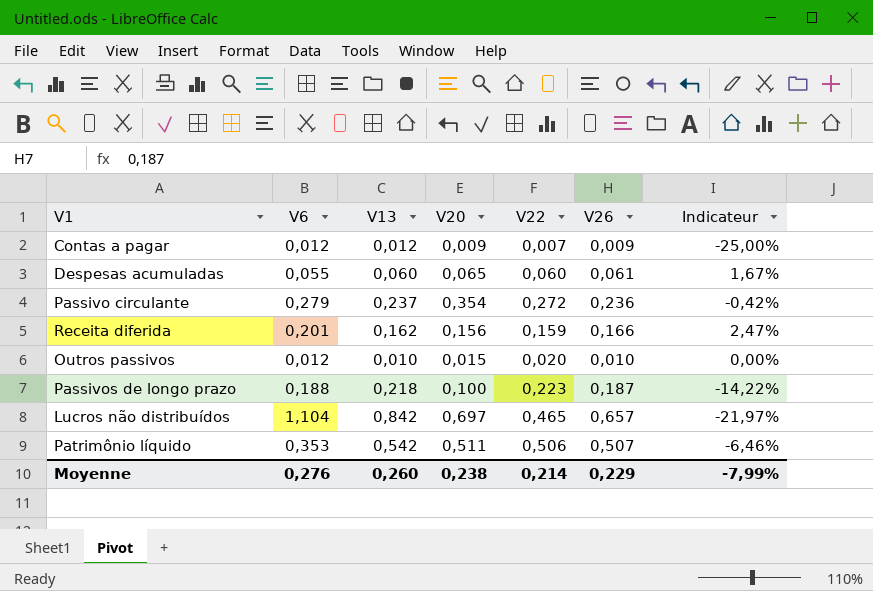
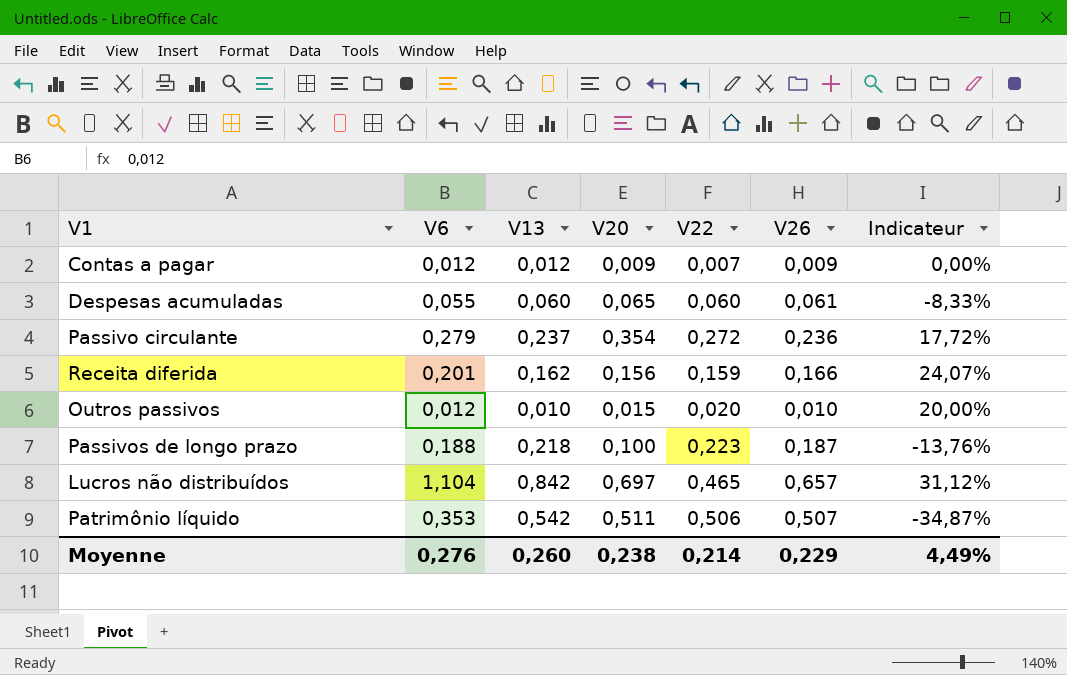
column Indicateur | formula: ([V26] - [V13]) / [V13] -> ([V6] - [V13]) / [V13]
Moyenne | Indicateur: -7,99% -> 4,49%

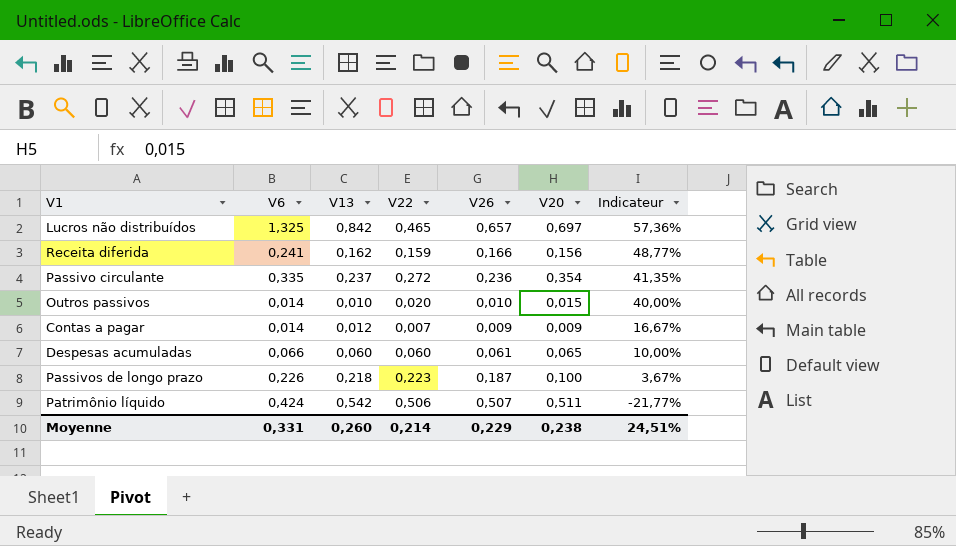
row order: none -> Indicateur descending
column V20 | position: 4 -> 6
Lucros não distribuídos | V6: 1,104 -> 1,325
Lucros não distribuídos | Indicateur: 31,12% -> 57,36%
Receita diferida | V6: 0,201 -> 0,241
Receita diferida | Indicateur: 24,07% -> 48,77%
Passivo circulante | V6: 0,279 -> 0,335
Passivo circulante | Indicateur: 17,72% -> 41,35%
Outros passivos | V6: 0,012 -> 0,014
Outros passivos | Indicateur: 20,00% -> 40,00%
Contas a pagar | V6: 0,012 -> 0,014
Contas a pagar | Indicateur: 0,00% -> 16,67%
Despesas acumuladas | V6: 0,055 -> 0,066
Despesas acumuladas | Indicateur: -8,33% -> 10,00%
Passivos de longo prazo | V6: 0,188 -> 0,226
Passivos de longo prazo | Indicateur: -13,76% -> 3,67%
Patrimônio líquido | V6: 0,353 -> 0,424
Patrimônio líquido | Indicateur: -34,87% -> -21,77%
Moyenne | V6: 0,276 -> 0,331
Moyenne | Indicateur: 4,49% -> 24,51%

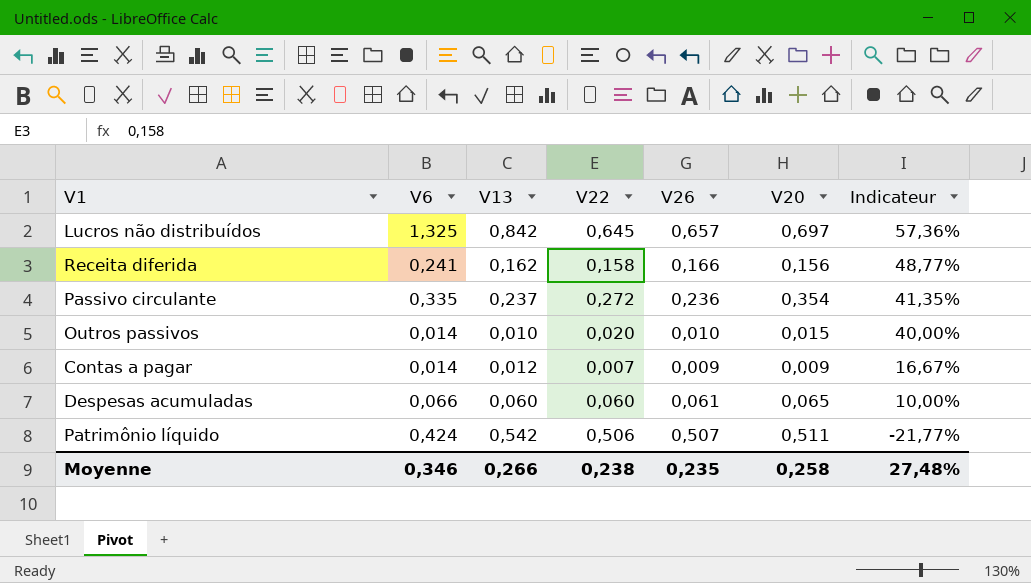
row Passivos de longo prazo: 0,226 | 0,218 | 0,223 | 0,187 | 0,100 | 3,67% -> none
Lucros não distribuídos | V22: 0,465 -> 0,645
Receita diferida | V22: 0,159 -> 0,158
Moyenne | V6: 0,331 -> 0,346
Moyenne | V13: 0,260 -> 0,266
Moyenne | V22: 0,214 -> 0,238
Moyenne | V26: 0,229 -> 0,235
Moyenne | V20: 0,238 -> 0,258
Moyenne | Indicateur: 24,51% -> 27,48%

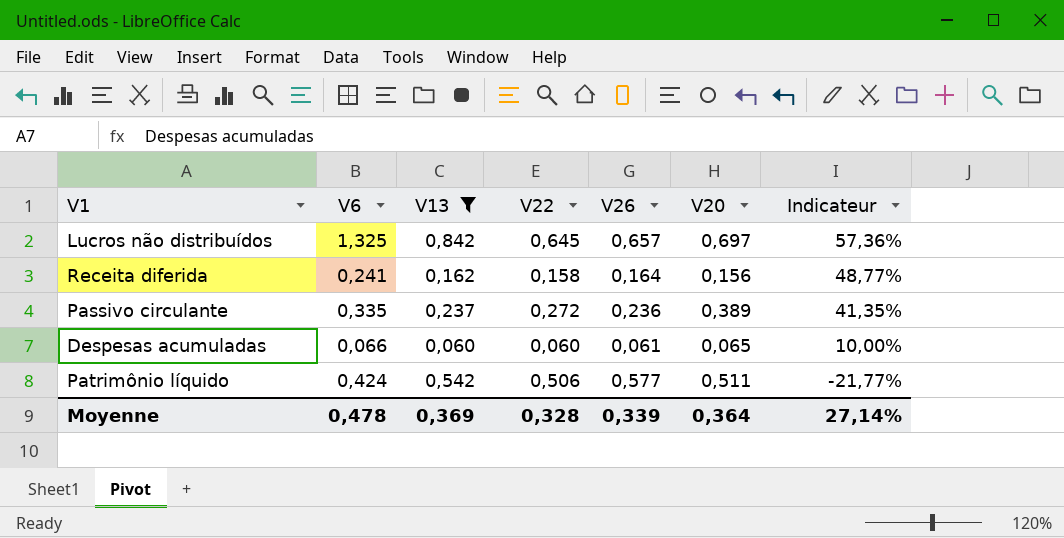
filter: none -> V13 >= 0,060
Receita diferida | V26: 0,166 -> 0,164
Passivo circulante | V20: 0,354 -> 0,389
Patrimônio líquido | V26: 0,507 -> 0,577
Moyenne | V6: 0,346 -> 0,478
Moyenne | V13: 0,266 -> 0,369
Moyenne | V22: 0,238 -> 0,328
Moyenne | V26: 0,235 -> 0,339
Moyenne | V20: 0,258 -> 0,364
Moyenne | Indicateur: 27,48% -> 27,14%

